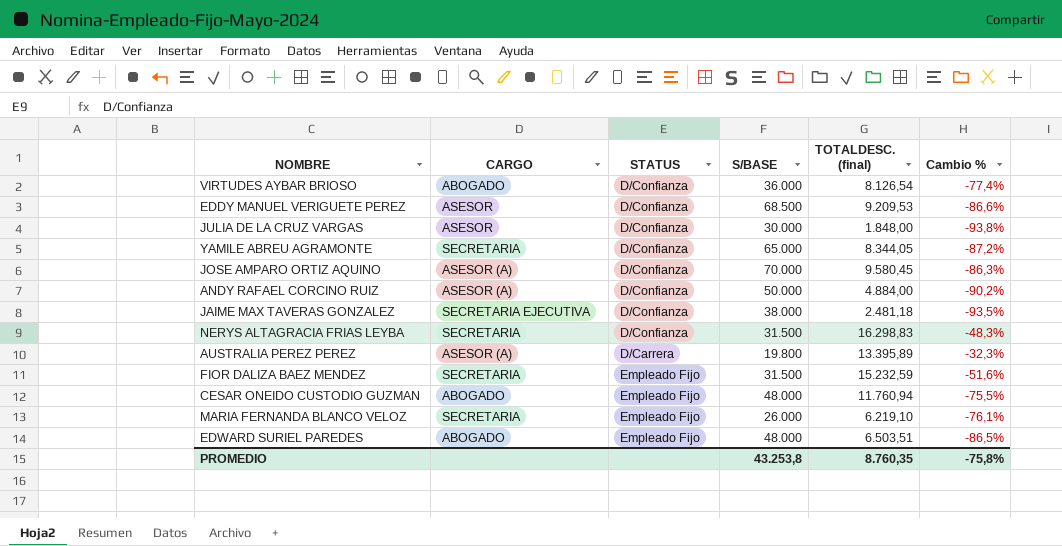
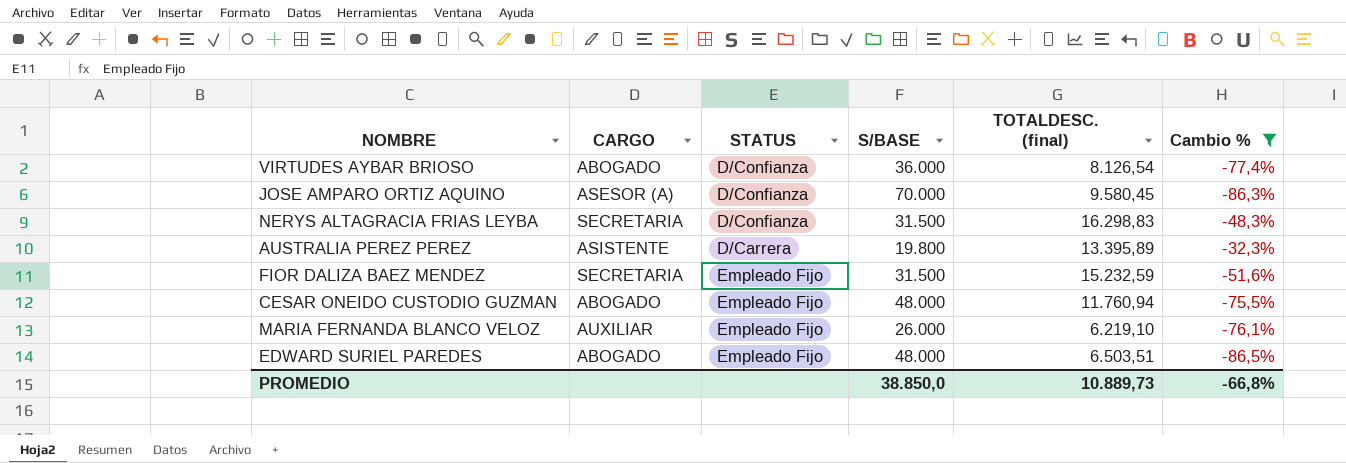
filter: none -> Cambio % >= -86,5%
AUSTRALIA PEREZ PEREZ | CARGO: ASESOR (A) -> ASISTENTE
MARIA FERNANDA BLANCO VELOZ | CARGO: SECRETARIA -> AUXILIAR
PROMEDIO | S/BASE: 43.253,8 -> 38.850,0
PROMEDIO | TOTALDESC. (final): 8.760,35 -> 10.889,73
PROMEDIO | Cambio %: -75,8% -> -66,8%

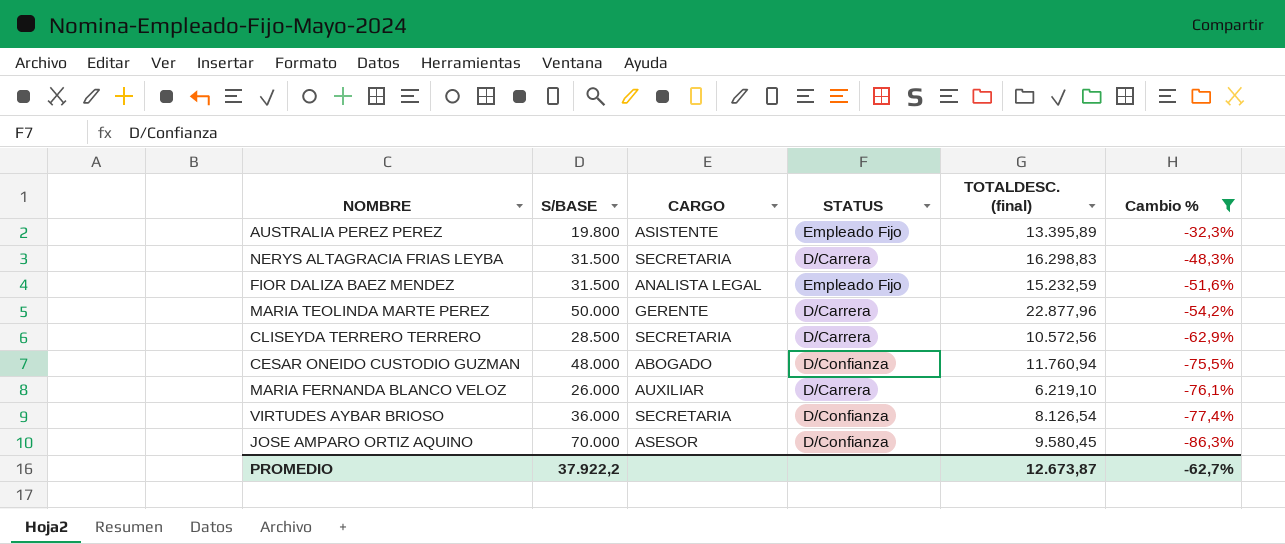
row order: none -> Cambio % descending
column S/BASE | position: 4 -> 2
row EDWARD SURIEL PAREDES: ABOGADO | Empleado Fijo | 48.000 | 6.503,51 | -86,5% -> none
AUSTRALIA PEREZ PEREZ | STATUS: D/Carrera -> Empleado Fijo
NERYS ALTAGRACIA FRIAS LEYBA | STATUS: D/Confianza -> D/Carrera
FIOR DALIZA BAEZ MENDEZ | CARGO: SECRETARIA -> ANALISTA LEGAL
row MARIA TEOLINDA MARTE PEREZ: none -> 50.000 | GERENTE | D/Carrera | 22.877,96 | -54,2%
row CLISEYDA TERRERO TERRERO: none -> 28.500 | SECRETARIA | D/Carrera | 10.572,56 | -62,9%
CESAR ONEIDO CUSTODIO GUZMAN | STATUS: Empleado Fijo -> D/Confianza
MARIA FERNANDA BLANCO VELOZ | STATUS: Empleado Fijo -> D/Carrera
VIRTUDES AYBAR BRIOSO | CARGO: ABOGADO -> SECRETARIA
JOSE AMPARO ORTIZ AQUINO | CARGO: ASESOR (A) -> ASESOR
PROMEDIO | S/BASE: 38.850,0 -> 37.922,2
PROMEDIO | TOTALDESC. (final): 10.889,73 -> 12.673,87
PROMEDIO | Cambio %: -66,8% -> -62,7%

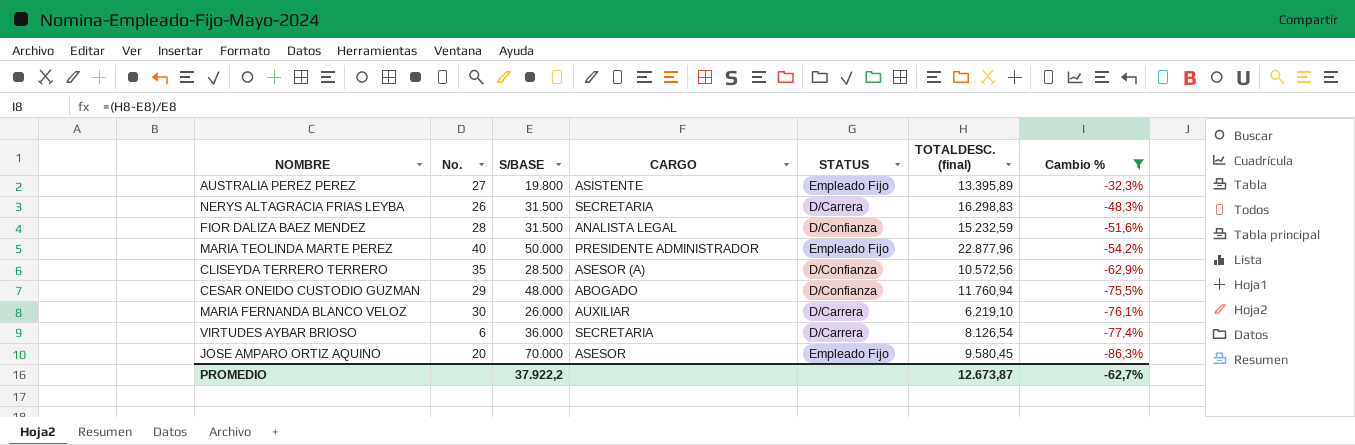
column No. | position: none -> 2
FIOR DALIZA BAEZ MENDEZ | STATUS: Empleado Fijo -> D/Confianza
MARIA TEOLINDA MARTE PEREZ | CARGO: GERENTE -> PRESIDENTE ADMINISTRADOR
MARIA TEOLINDA MARTE PEREZ | STATUS: D/Carrera -> Empleado Fijo
CLISEYDA TERRERO TERRERO | CARGO: SECRETARIA -> ASESOR (A)
CLISEYDA TERRERO TERRERO | STATUS: D/Carrera -> D/Confianza
VIRTUDES AYBAR BRIOSO | STATUS: D/Confianza -> D/Carrera
JOSE AMPARO ORTIZ AQUINO | STATUS: D/Confianza -> Empleado Fijo

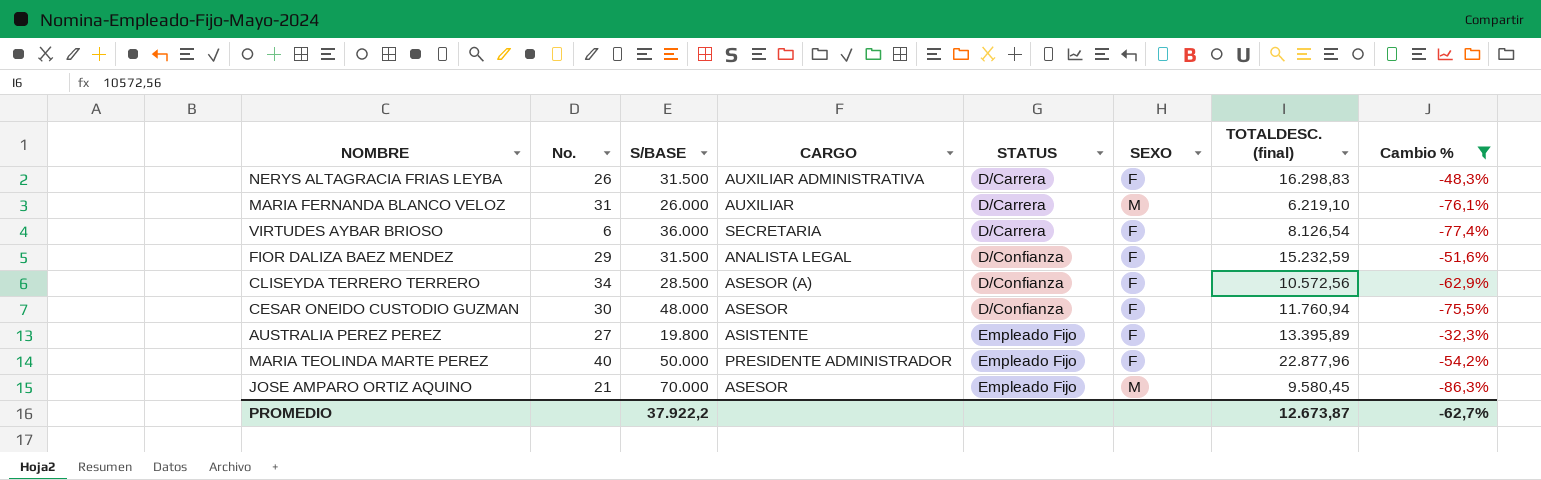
row order: Cambio % descending -> STATUS ascending
column SEXO | position: none -> 6
NERYS ALTAGRACIA FRIAS LEYBA | CARGO: SECRETARIA -> AUXILIAR ADMINISTRATIVA
MARIA FERNANDA BLANCO VELOZ | No.: 30 -> 31
FIOR DALIZA BAEZ MENDEZ | No.: 28 -> 29
CLISEYDA TERRERO TERRERO | No.: 35 -> 34
CESAR ONEIDO CUSTODIO GUZMAN | No.: 29 -> 30
CESAR ONEIDO CUSTODIO GUZMAN | CARGO: ABOGADO -> ASESOR
JOSE AMPARO ORTIZ AQUINO | No.: 20 -> 21

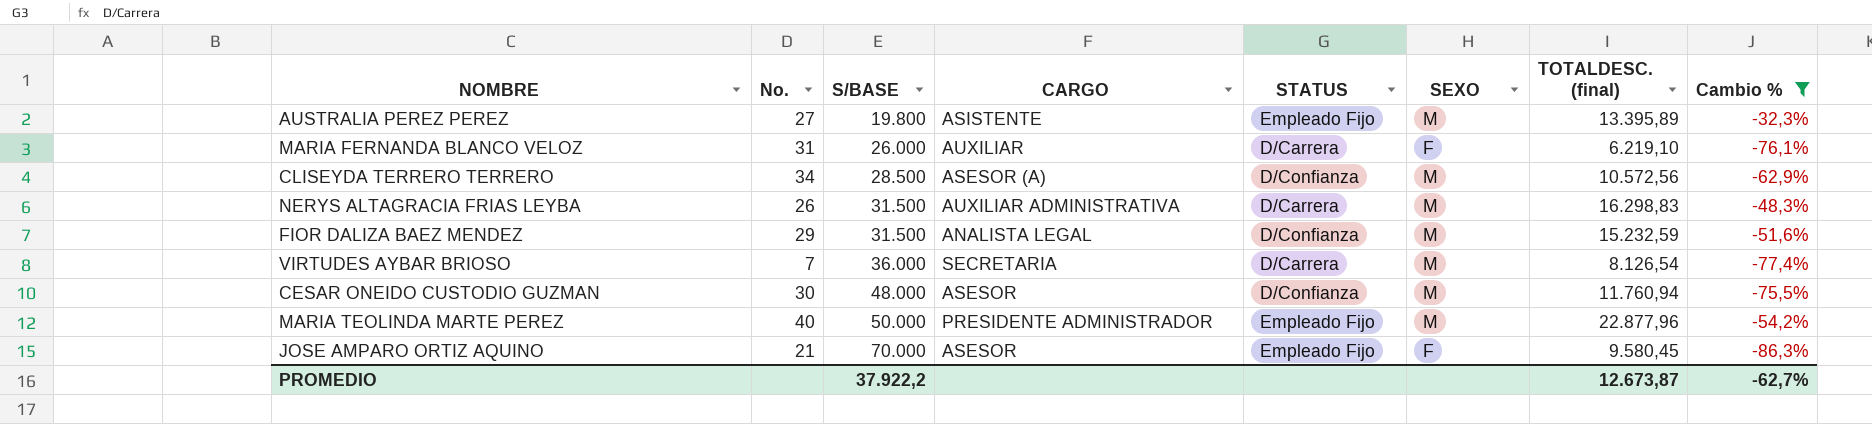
row order: STATUS ascending -> S/BASE ascending
AUSTRALIA PEREZ PEREZ | SEXO: F -> M
MARIA FERNANDA BLANCO VELOZ | SEXO: M -> F
CLISEYDA TERRERO TERRERO | SEXO: F -> M
NERYS ALTAGRACIA FRIAS LEYBA | SEXO: F -> M
FIOR DALIZA BAEZ MENDEZ | SEXO: F -> M
VIRTUDES AYBAR BRIOSO | No.: 6 -> 7
VIRTUDES AYBAR BRIOSO | SEXO: F -> M
CESAR ONEIDO CUSTODIO GUZMAN | SEXO: F -> M
MARIA TEOLINDA MARTE PEREZ | SEXO: F -> M
JOSE AMPARO ORTIZ AQUINO | SEXO: M -> F

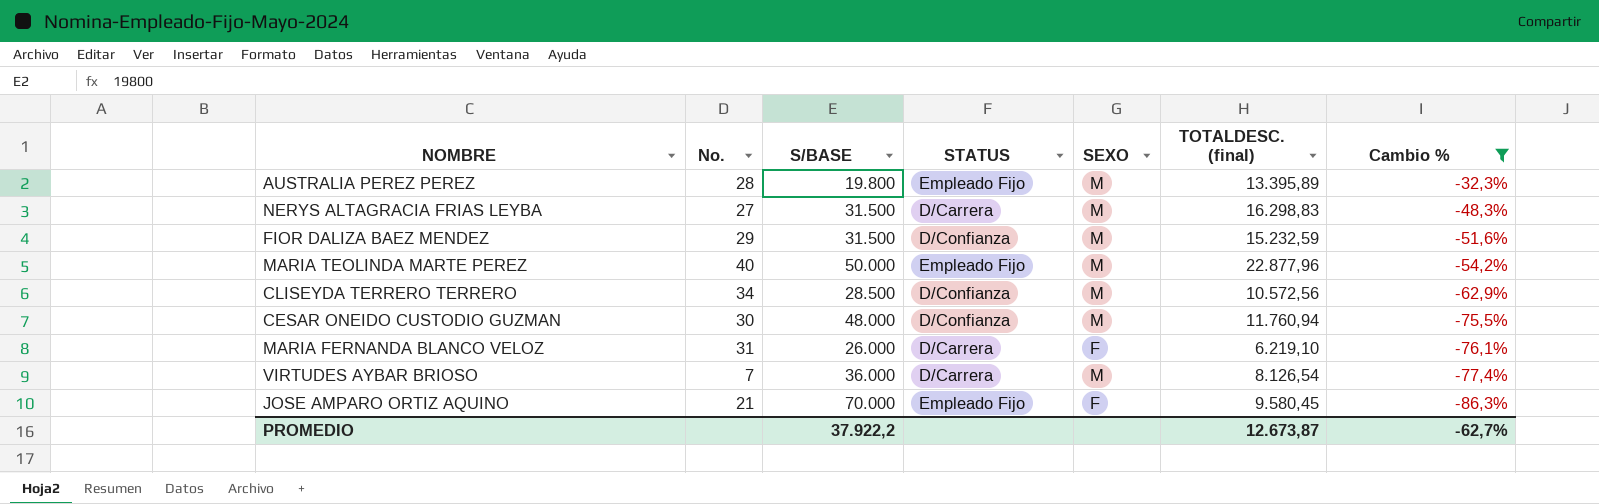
row order: S/BASE ascending -> Cambio % descending
column CARGO | position: 4 -> none
AUSTRALIA PEREZ PEREZ | No.: 27 -> 28
NERYS ALTAGRACIA FRIAS LEYBA | No.: 26 -> 27

